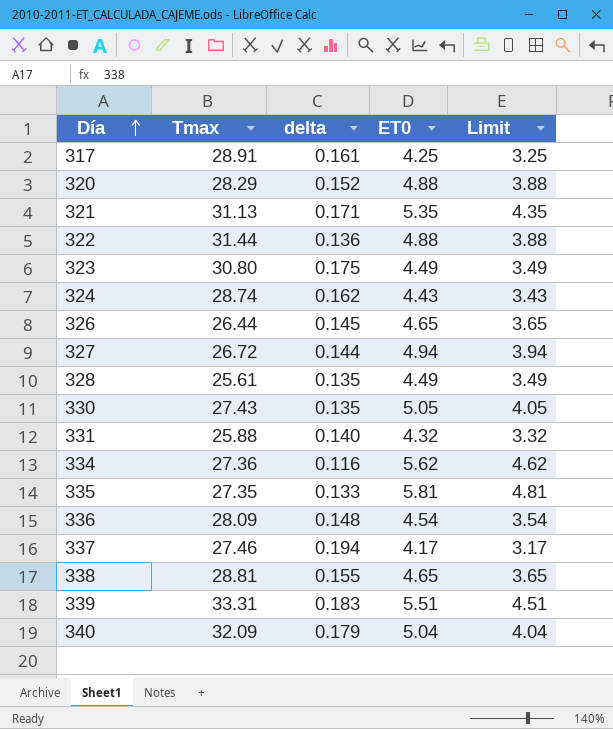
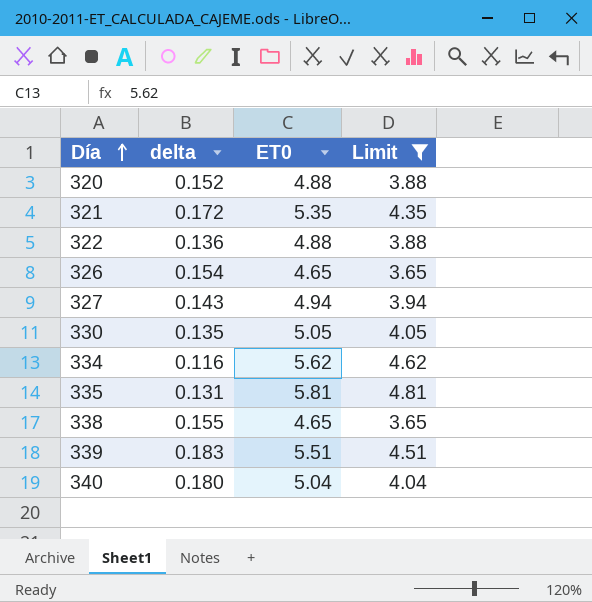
filter: none -> Limit >= 3.65
column Tmax | position: 2 -> none
321 | delta: 0.171 -> 0.172
326 | delta: 0.145 -> 0.154
327 | delta: 0.144 -> 0.143
335 | delta: 0.133 -> 0.131
340 | delta: 0.179 -> 0.180

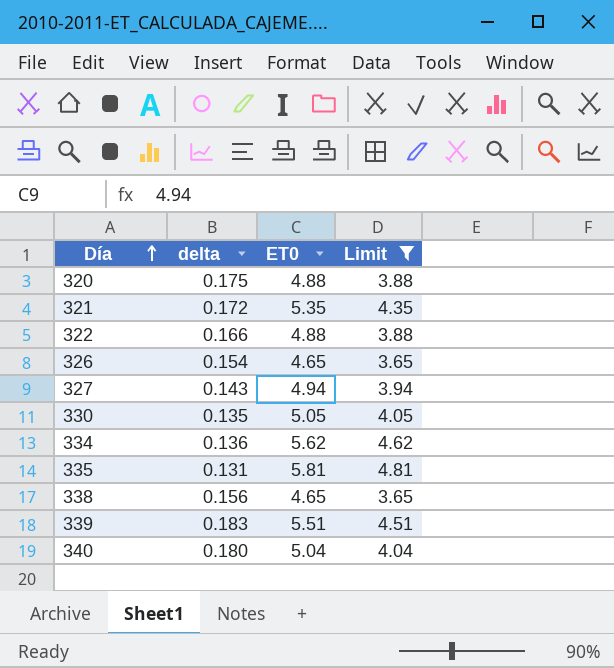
320 | delta: 0.152 -> 0.175
322 | delta: 0.136 -> 0.166
334 | delta: 0.116 -> 0.136
338 | delta: 0.155 -> 0.156

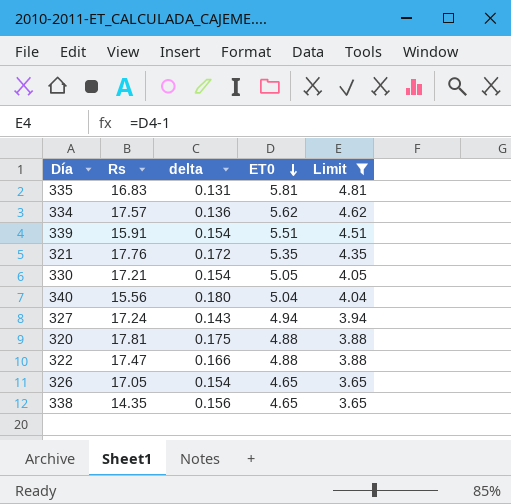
row order: Día ascending -> ET0 descending
column Rs | position: none -> 2
339 | delta: 0.183 -> 0.154
330 | delta: 0.135 -> 0.154

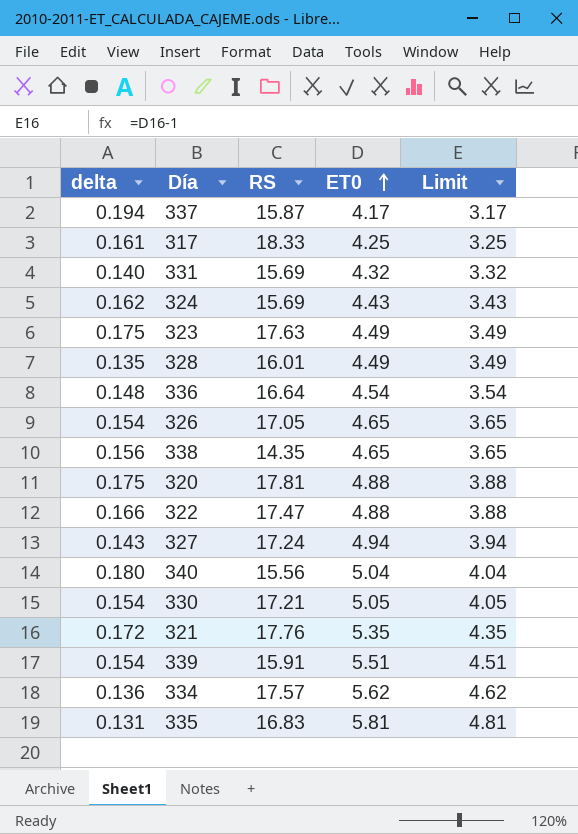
filter: Limit >= 3.65 -> none
row order: ET0 descending -> ET0 ascending
column delta | position: 3 -> 1
column name: Rs -> RS

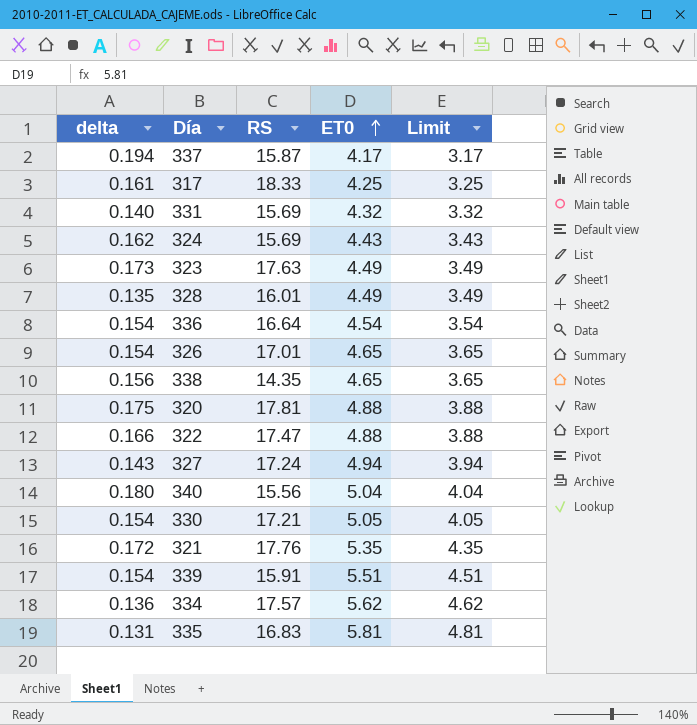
323 | delta: 0.175 -> 0.173
336 | delta: 0.148 -> 0.154
326 | RS: 17.05 -> 17.01

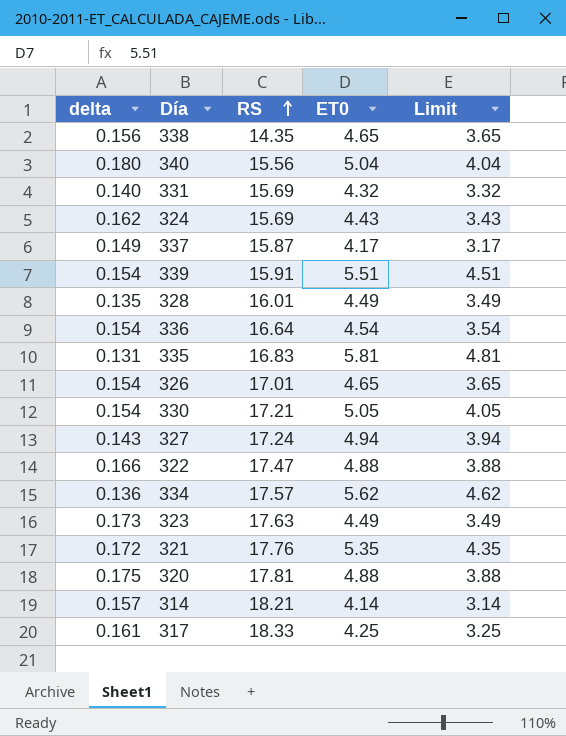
row order: ET0 ascending -> RS ascending
337 | delta: 0.194 -> 0.149
row 314: none -> 0.157 | 18.21 | 4.14 | 3.14

